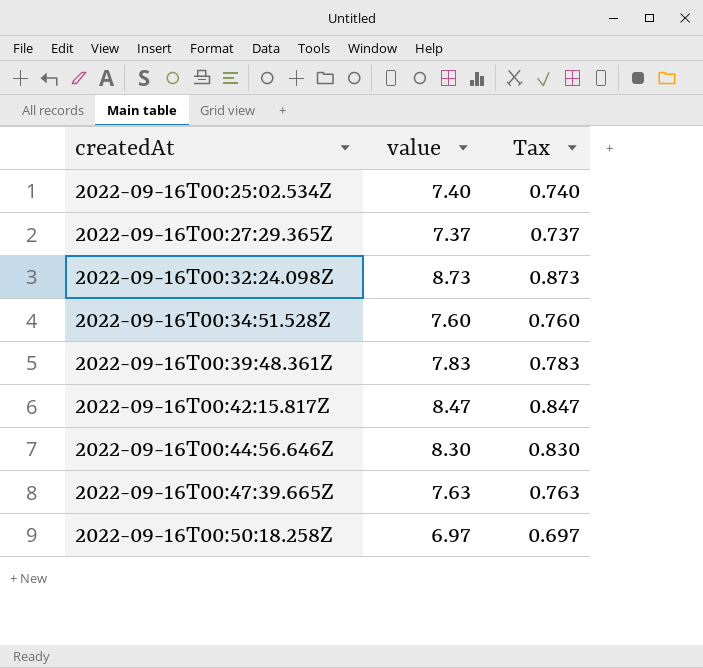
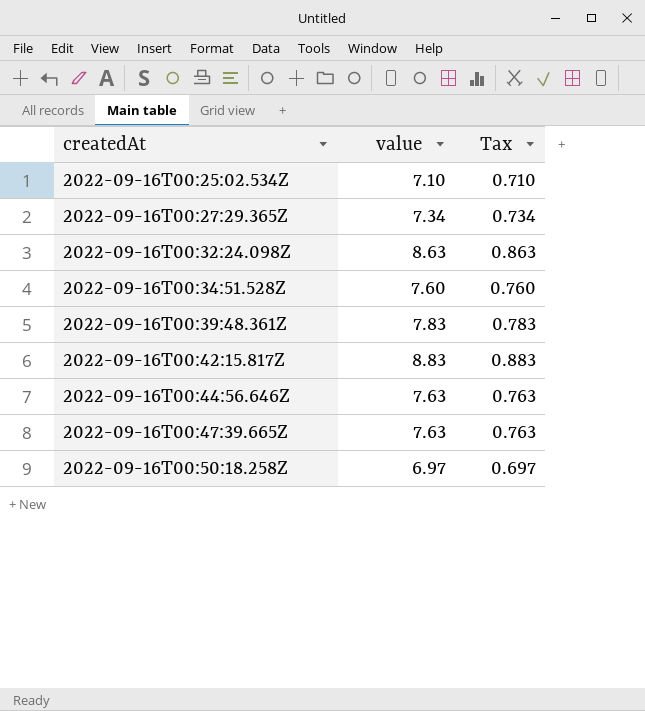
2022-09-16T00:25:02.534Z | value: 7.40 -> 7.10
2022-09-16T00:25:02.534Z | Tax: 0.740 -> 0.710
2022-09-16T00:27:29.365Z | value: 7.37 -> 7.34
2022-09-16T00:27:29.365Z | Tax: 0.737 -> 0.734
2022-09-16T00:32:24.098Z | value: 8.73 -> 8.63
2022-09-16T00:32:24.098Z | Tax: 0.873 -> 0.863
2022-09-16T00:42:15.817Z | value: 8.47 -> 8.83
2022-09-16T00:42:15.817Z | Tax: 0.847 -> 0.883
2022-09-16T00:44:56.646Z | value: 8.30 -> 7.63
2022-09-16T00:44:56.646Z | Tax: 0.830 -> 0.763

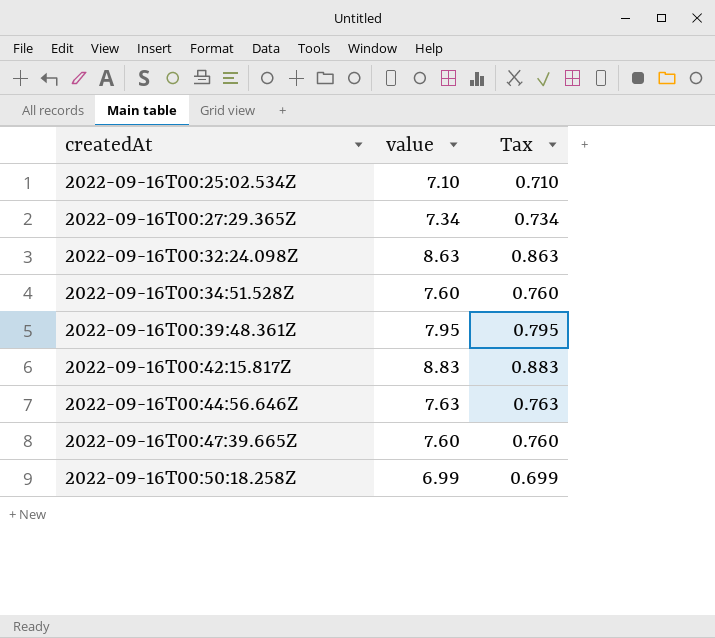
2022-09-16T00:39:48.361Z | value: 7.83 -> 7.95
2022-09-16T00:39:48.361Z | Tax: 0.783 -> 0.795
2022-09-16T00:47:39.665Z | value: 7.63 -> 7.60
2022-09-16T00:47:39.665Z | Tax: 0.763 -> 0.760
2022-09-16T00:50:18.258Z | value: 6.97 -> 6.99
2022-09-16T00:50:18.258Z | Tax: 0.697 -> 0.699

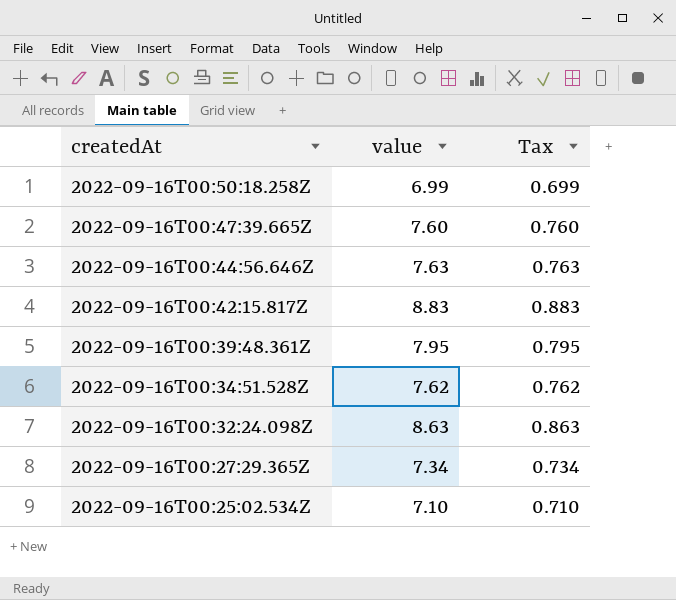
row order: createdAt ascending -> createdAt descending
2022-09-16T00:34:51.528Z | value: 7.60 -> 7.62
2022-09-16T00:34:51.528Z | Tax: 0.760 -> 0.762

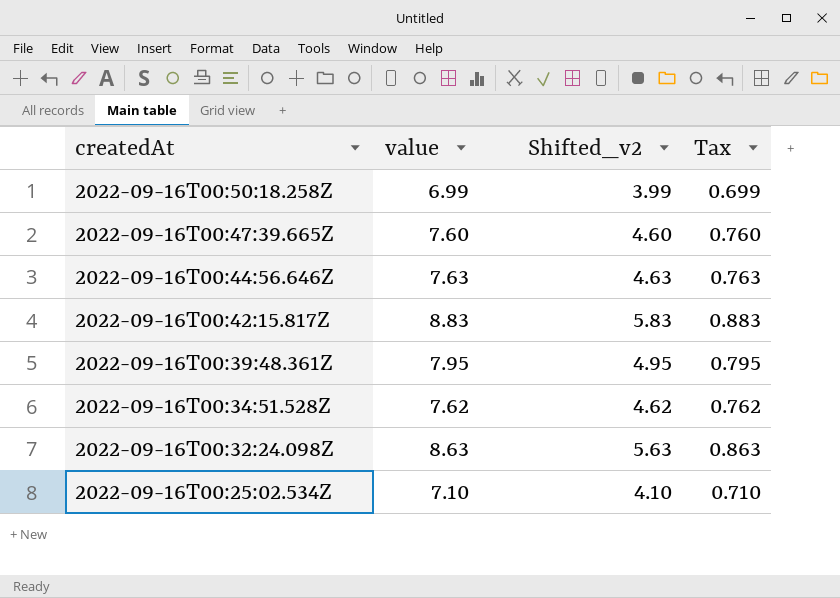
column Shifted_v2 | formula: none -> [value] - 3
row 2022-09-16T00:27:29.365Z: 7.34 | 0.734 -> none

